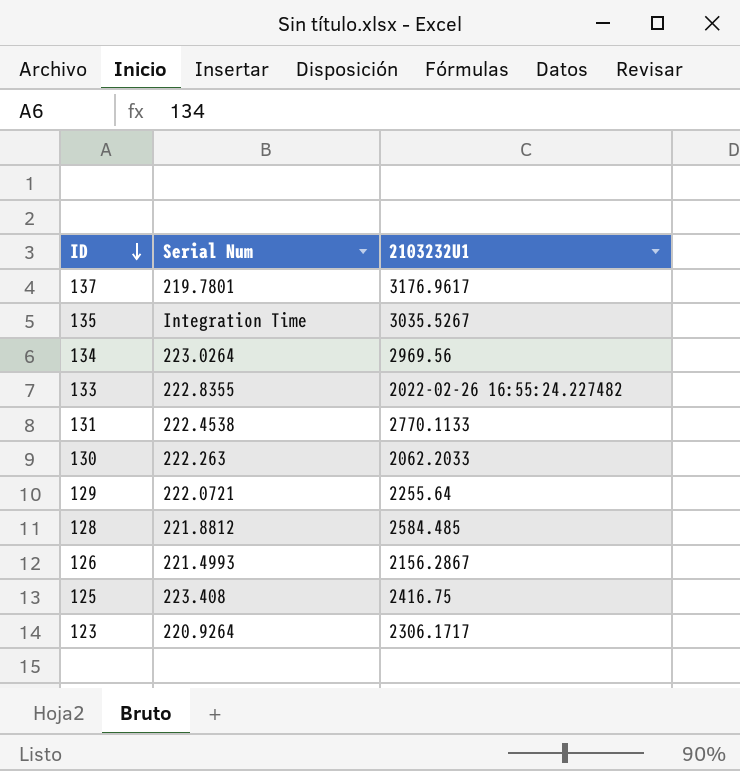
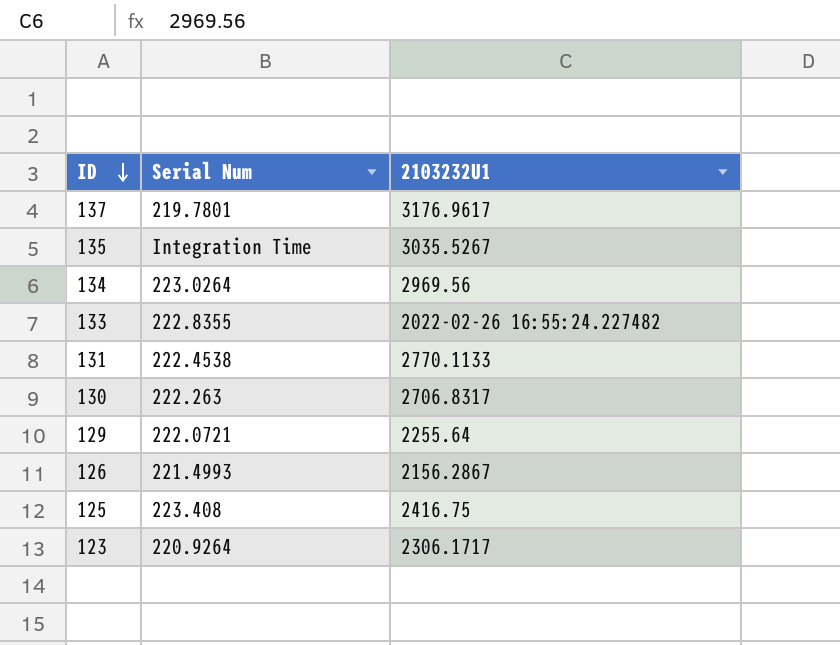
row 128: 221.8812 | 2584.485 -> none
130 | 2103232U1: 2062.2033 -> 2706.8317

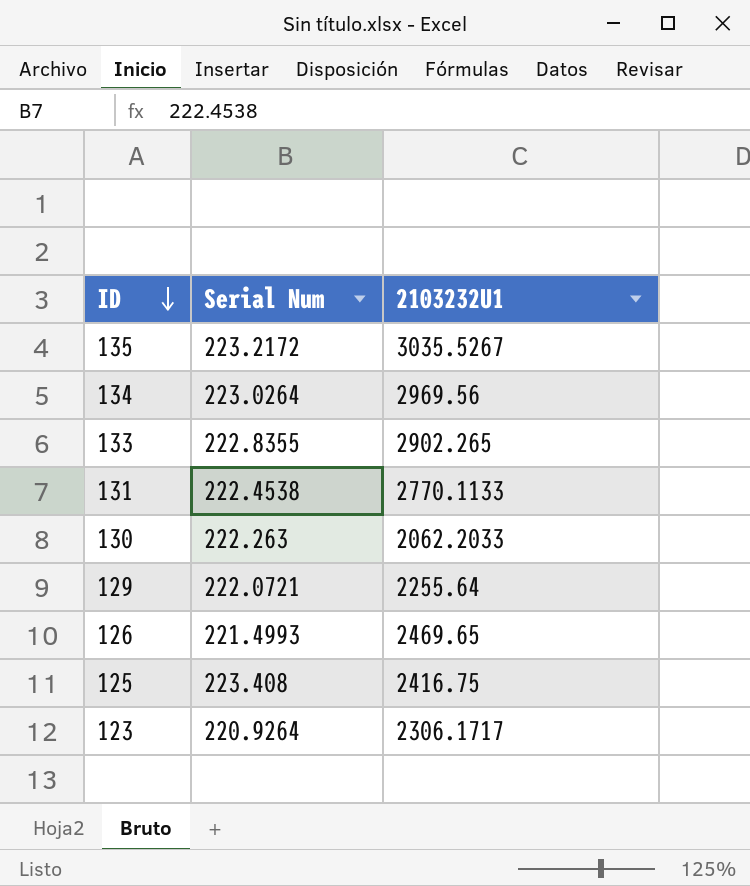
row 137: 219.7801 | 3176.9617 -> none
135 | Serial Num: Integration Time -> 223.2172
133 | 2103232U1: 2022-02-26 16:55:24.227482 -> 2902.265
130 | 2103232U1: 2706.8317 -> 2062.2033
126 | 2103232U1: 2156.2867 -> 2469.65

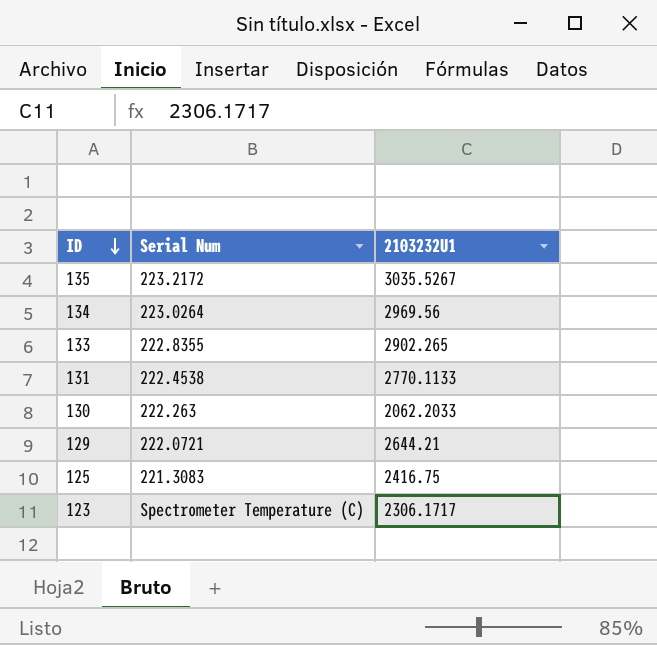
row 126: 221.4993 | 2469.65 -> none
129 | 2103232U1: 2255.64 -> 2644.21
125 | Serial Num: 223.408 -> 221.3083
123 | Serial Num: 220.9264 -> Spectrometer Temperature (C)

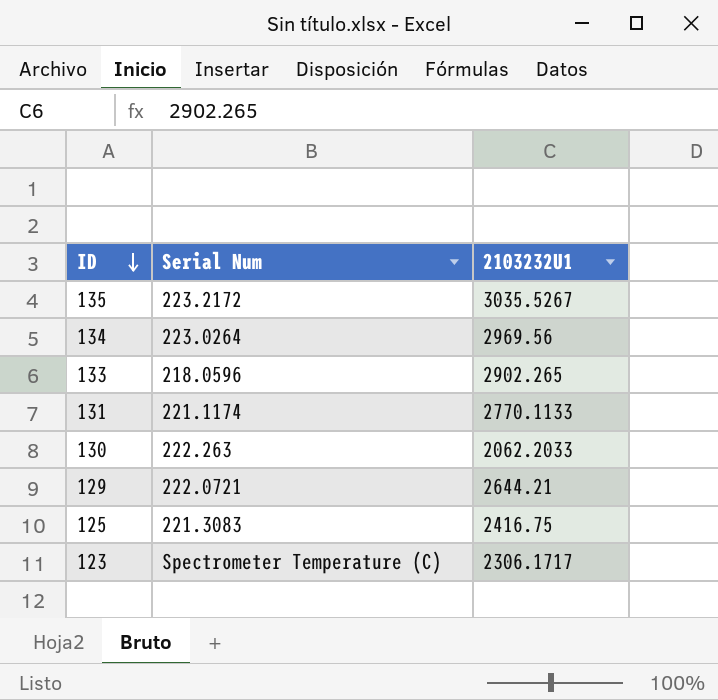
133 | Serial Num: 222.8355 -> 218.0596
131 | Serial Num: 222.4538 -> 221.1174

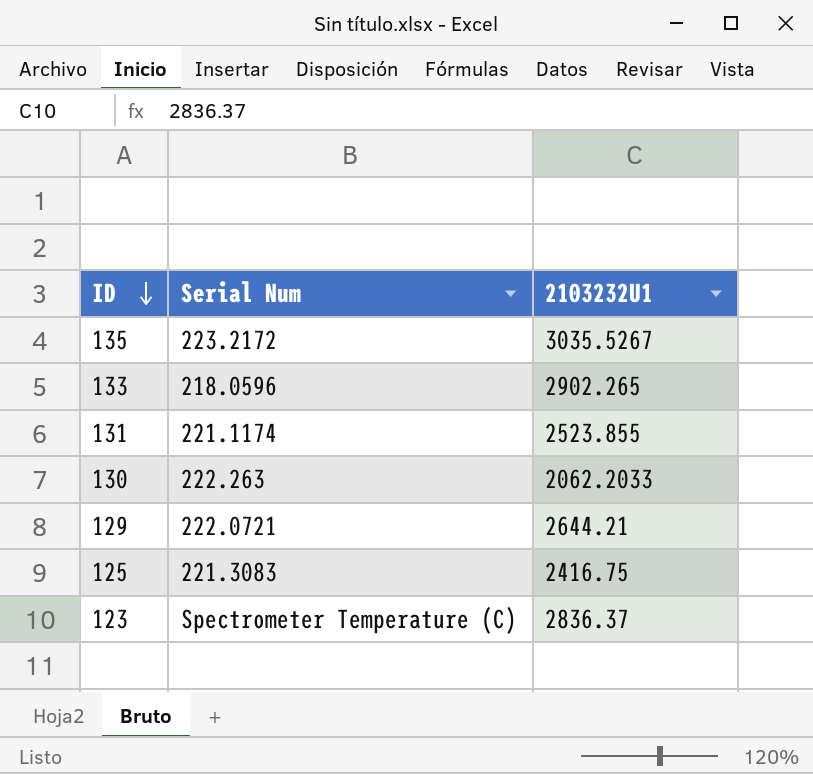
row 134: 223.0264 | 2969.56 -> none
131 | 2103232U1: 2770.1133 -> 2523.855
123 | 2103232U1: 2306.1717 -> 2836.37

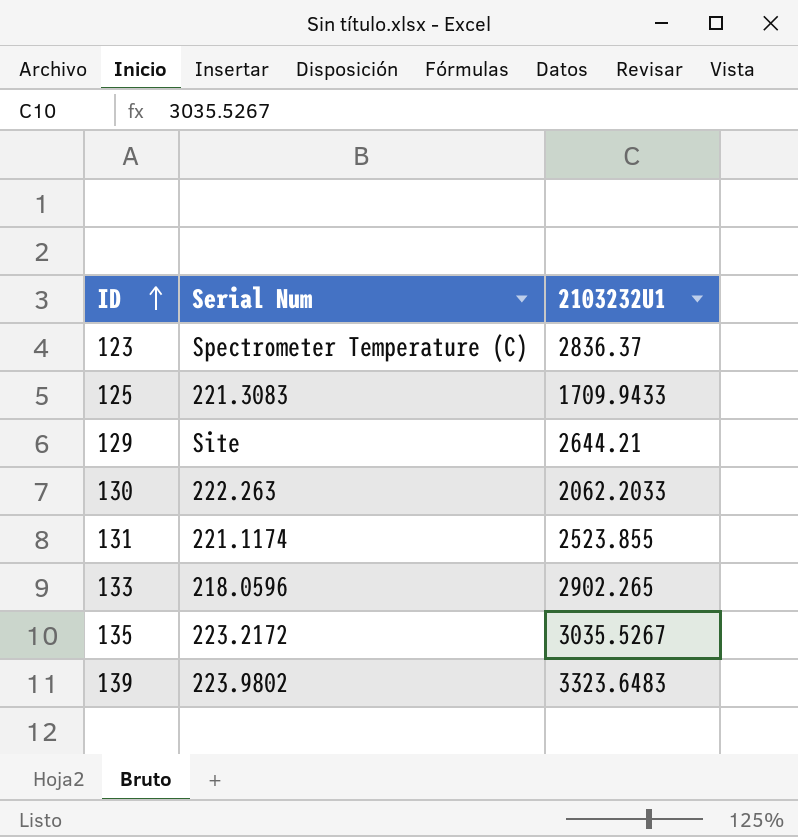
row order: ID descending -> ID ascending
125 | 2103232U1: 2416.75 -> 1709.9433
129 | Serial Num: 222.0721 -> Site
row 139: none -> 223.9802 | 3323.6483

